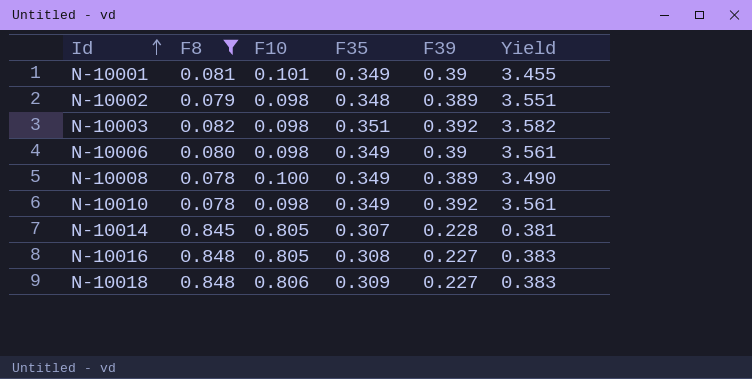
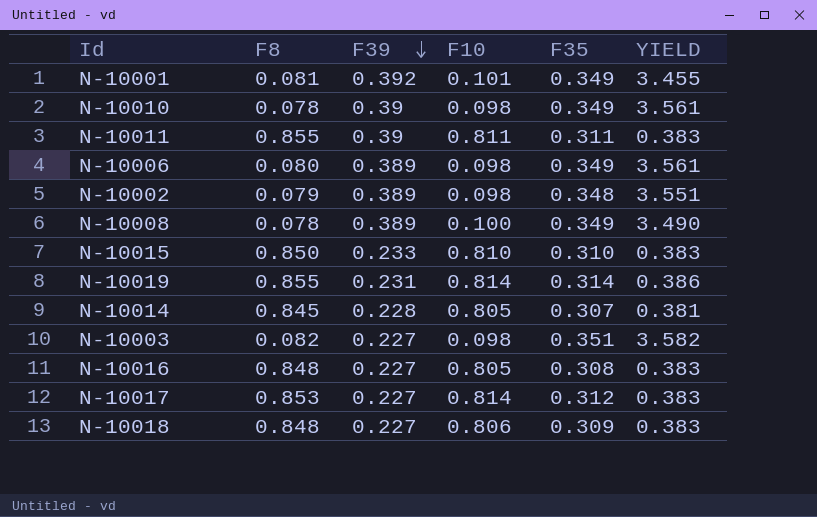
filter: F8 <= 0.848 -> none
row order: Id ascending -> F39 descending
column F39 | position: 5 -> 3
column name: Yield -> YIELD
N-10001 | F39: 0.39 -> 0.392
N-10010 | F39: 0.392 -> 0.39
N-10006 | F39: 0.39 -> 0.389
N-10003 | F39: 0.392 -> 0.227

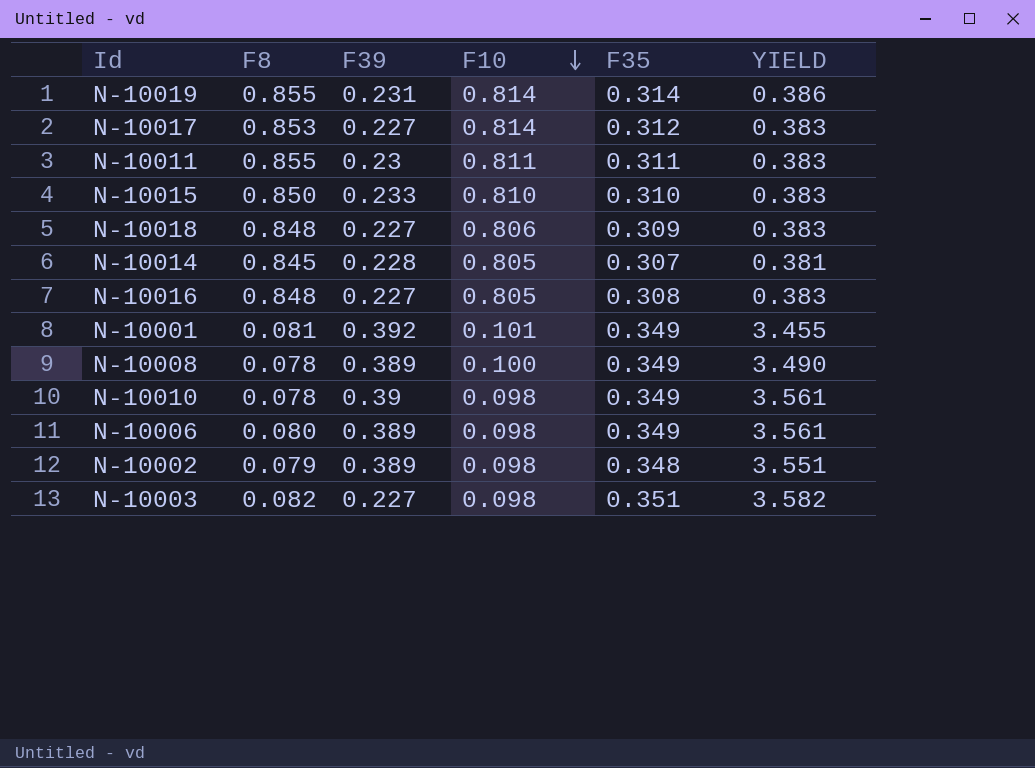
row order: F39 descending -> F10 descending
N-10011 | F39: 0.39 -> 0.23

